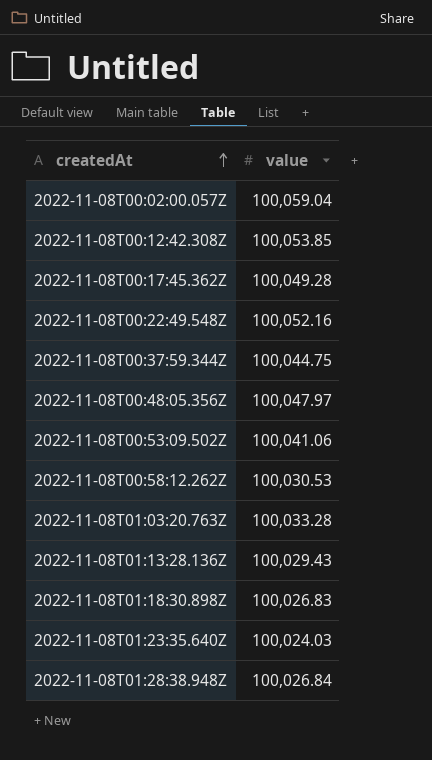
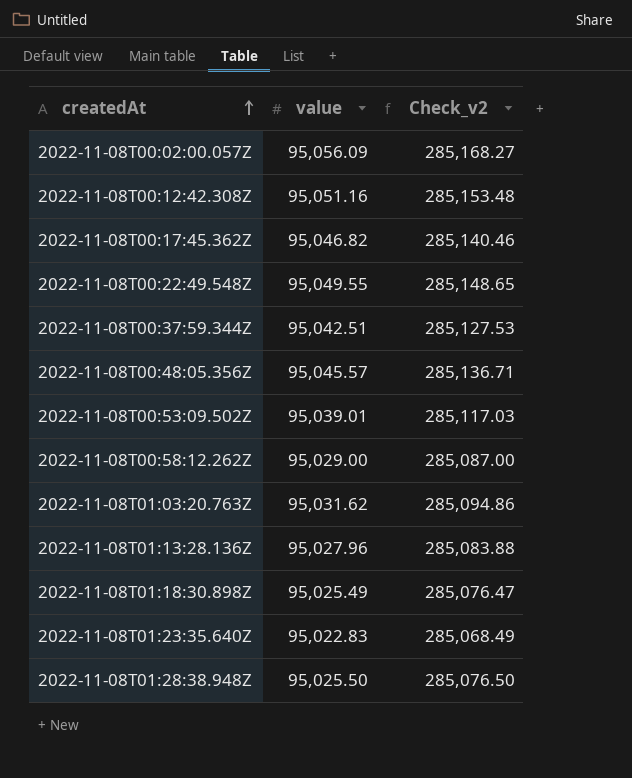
column Check_v2 | formula: none -> [value] * 3
2022-11-08T00:02:00.057Z | value: 100,059.04 -> 95,056.09
2022-11-08T00:12:42.308Z | value: 100,053.85 -> 95,051.16
2022-11-08T00:17:45.362Z | value: 100,049.28 -> 95,046.82
2022-11-08T00:22:49.548Z | value: 100,052.16 -> 95,049.55
2022-11-08T00:37:59.344Z | value: 100,044.75 -> 95,042.51
2022-11-08T00:48:05.356Z | value: 100,047.97 -> 95,045.57
2022-11-08T00:53:09.502Z | value: 100,041.06 -> 95,039.01
2022-11-08T00:58:12.262Z | value: 100,030.53 -> 95,029.00
2022-11-08T01:03:20.763Z | value: 100,033.28 -> 95,031.62
2022-11-08T01:13:28.136Z | value: 100,029.43 -> 95,027.96
2022-11-08T01:18:30.898Z | value: 100,026.83 -> 95,025.49
2022-11-08T01:23:35.640Z | value: 100,024.03 -> 95,022.83
2022-11-08T01:28:38.948Z | value: 100,026.84 -> 95,025.50

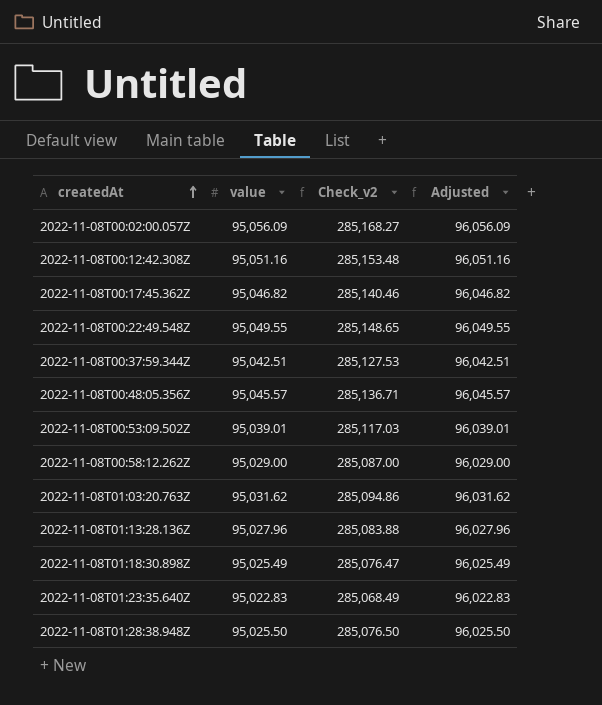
column Adjusted | formula: none -> [value] + 1000

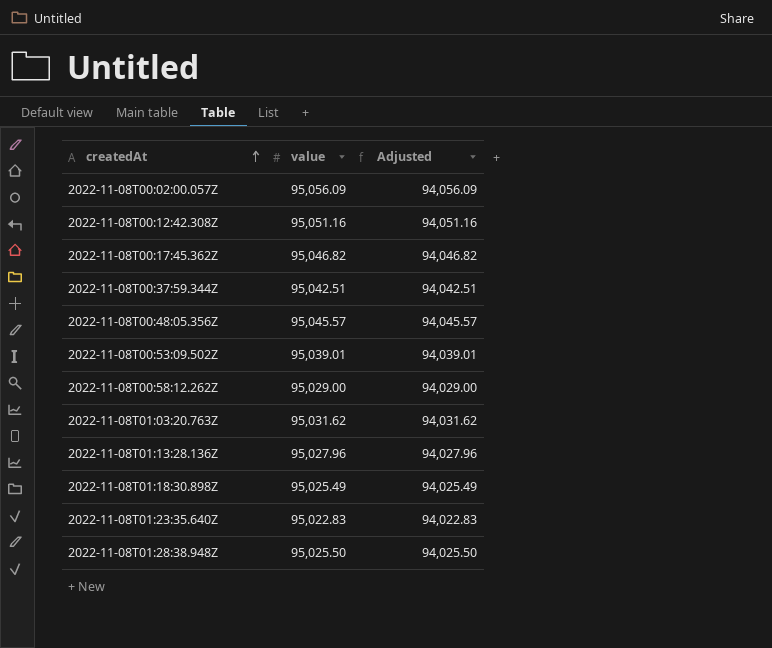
column Check_v2 | formula: [value] * 3 -> none
column Adjusted | formula: [value] + 1000 -> [value] - 1000
row 2022-11-08T00:22:49.548Z: 95,049.55 | 285,148.65 | 96,049.55 -> none

